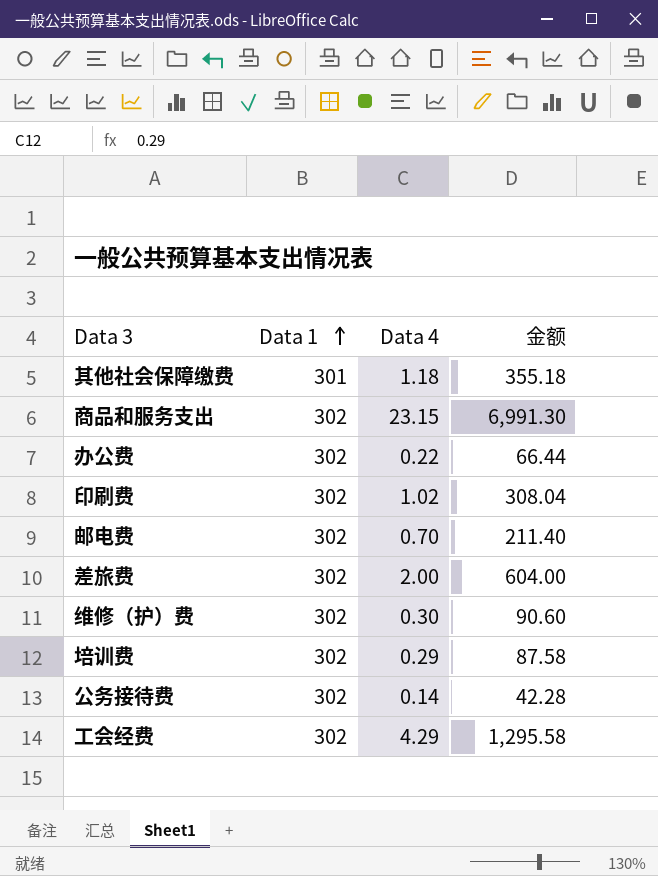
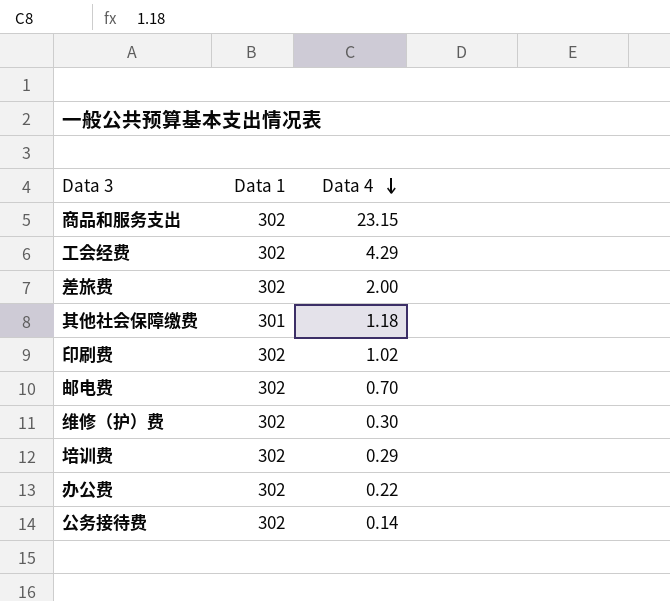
row order: Data 1 ascending -> Data 4 descending
column 金额 | formula: [Data 1] * [Data 4] -> none

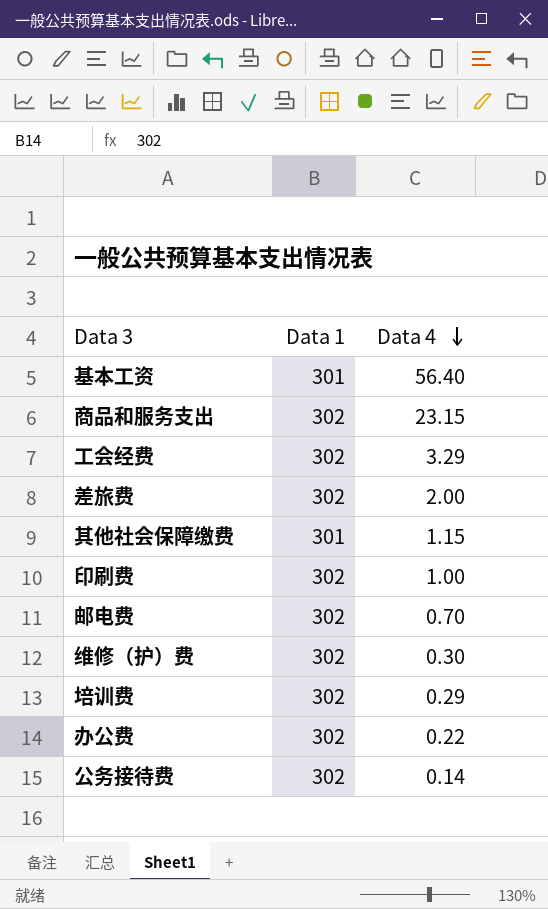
row 基本工资: none -> 301 | 56.40
工会经费 | Data 4: 4.29 -> 3.29
其他社会保障缴费 | Data 4: 1.18 -> 1.15
印刷费 | Data 4: 1.02 -> 1.00

